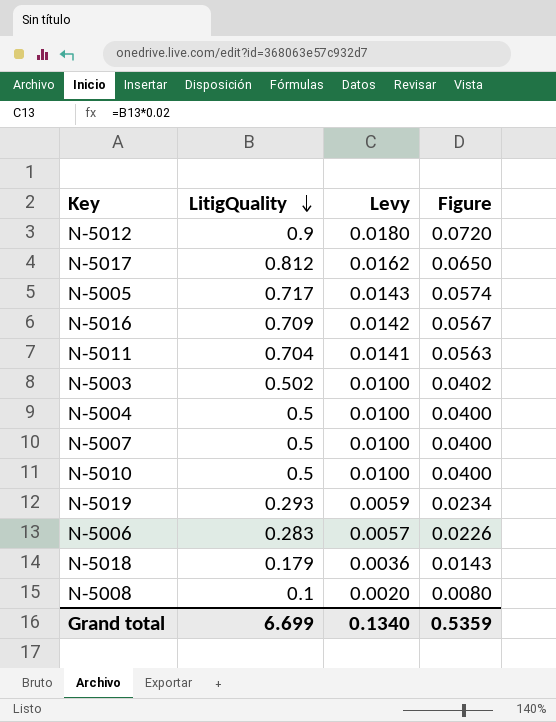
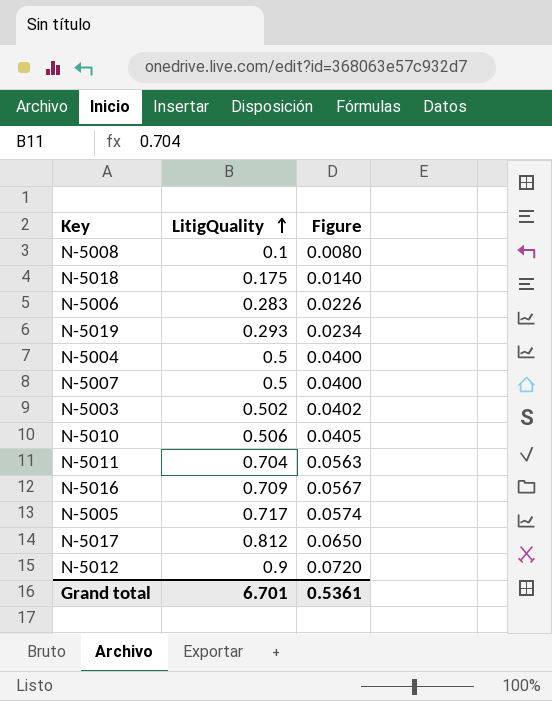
row order: LitigQuality descending -> LitigQuality ascending
column Levy | formula: [LitigQuality] * 0.02 -> none
N-5018 | LitigQuality: 0.179 -> 0.175
N-5018 | Figure: 0.0143 -> 0.0140
N-5010 | LitigQuality: 0.5 -> 0.506
N-5010 | Figure: 0.0400 -> 0.0405
Grand total | LitigQuality: 6.699 -> 6.701
Grand total | Figure: 0.5359 -> 0.5361

